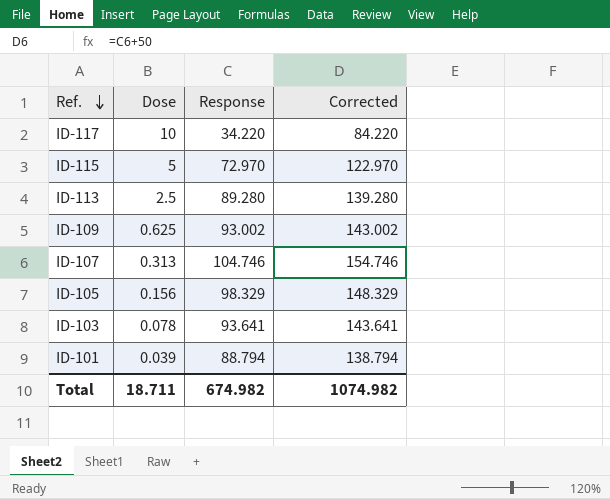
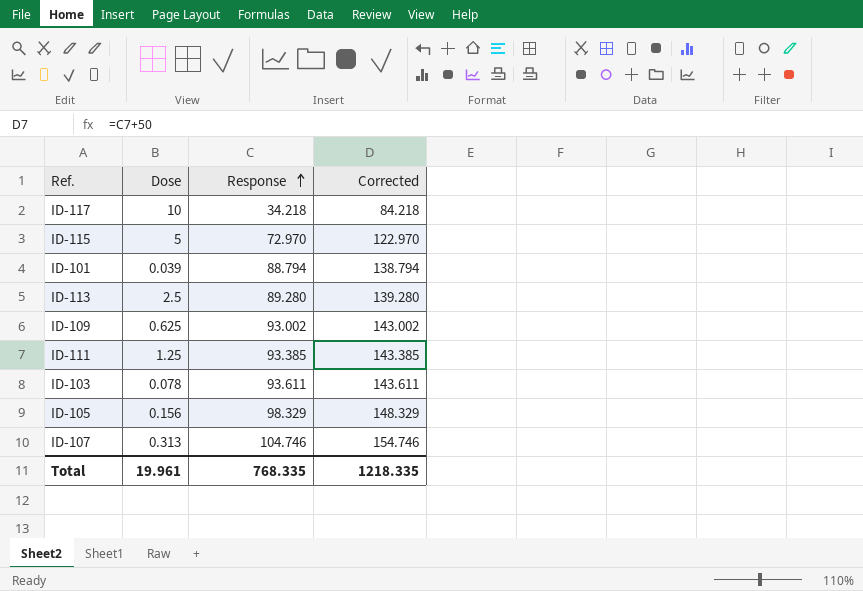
row order: Ref. descending -> Response ascending
ID-117 | Response: 34.220 -> 34.218
ID-117 | Corrected: 84.220 -> 84.218
row ID-111: none -> 1.25 | 93.385 | 143.385
ID-103 | Response: 93.641 -> 93.611
ID-103 | Corrected: 143.641 -> 143.611
Total | Dose: 18.711 -> 19.961
Total | Response: 674.982 -> 768.335
Total | Corrected: 1074.982 -> 1218.335

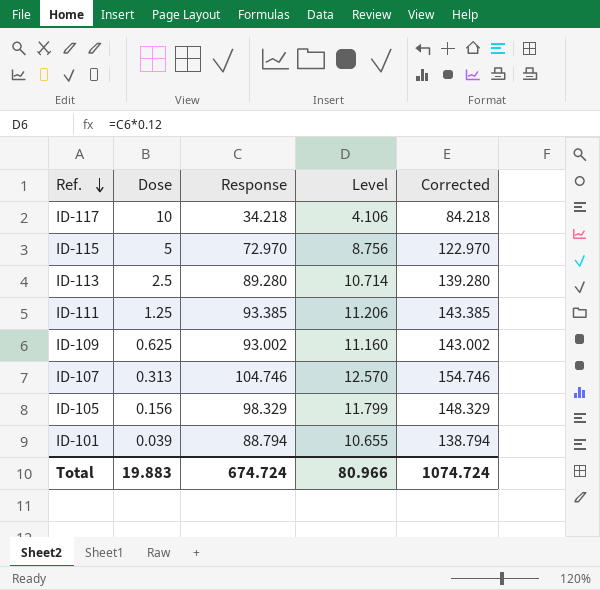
row order: Response ascending -> Ref. descending
column Level | formula: none -> [Response] * 0.12
row ID-103: 0.078 | 93.611 | 143.611 -> none
Total | Dose: 19.961 -> 19.883
Total | Response: 768.335 -> 674.724
Total | Corrected: 1218.335 -> 1074.724

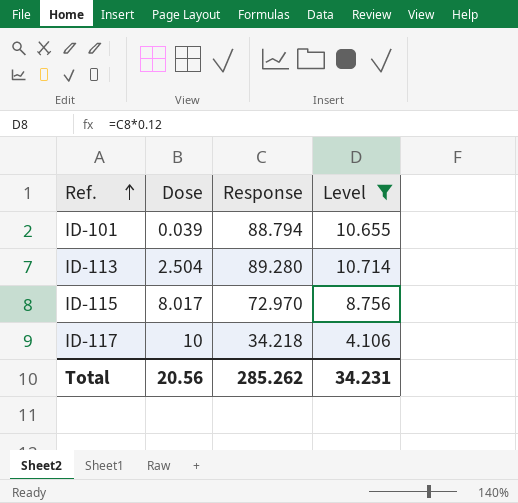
filter: none -> Level <= 10.714
row order: Ref. descending -> Ref. ascending
column Corrected | formula: [Response] + 50 -> none
ID-113 | Dose: 2.5 -> 2.504
ID-115 | Dose: 5 -> 8.017
Total | Dose: 19.883 -> 20.56
Total | Response: 674.724 -> 285.262
Total | Level: 80.966 -> 34.231

